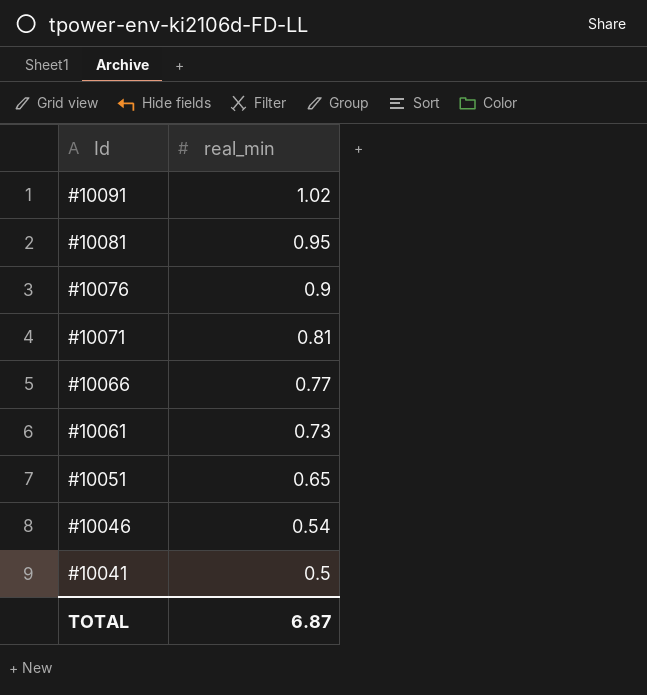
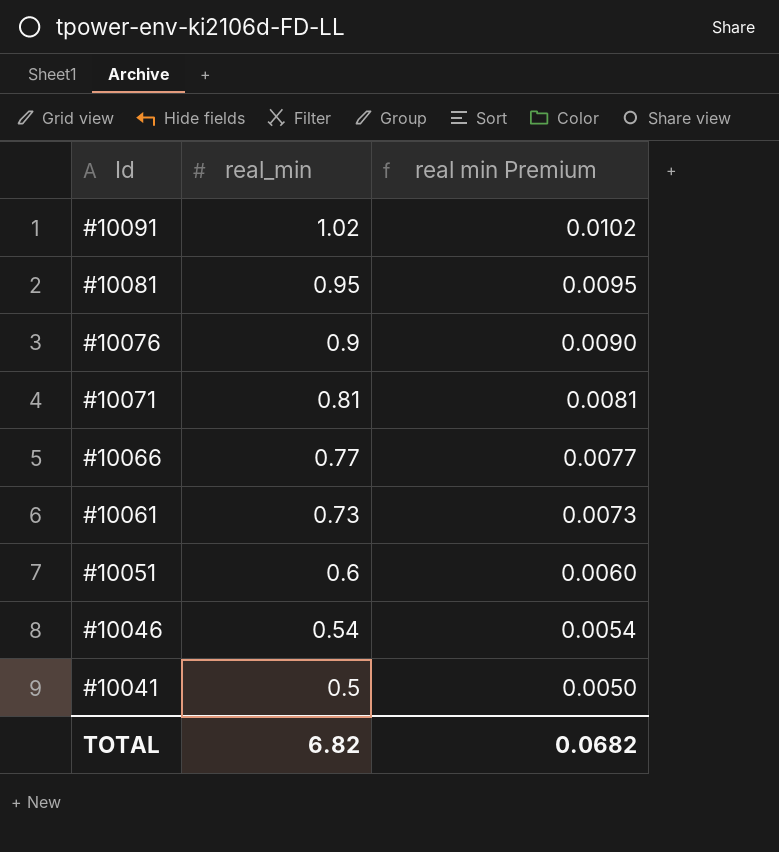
column real min Premium | formula: none -> [real_min] * 0.01
#10051 | real_min: 0.65 -> 0.6
TOTAL | real_min: 6.87 -> 6.82

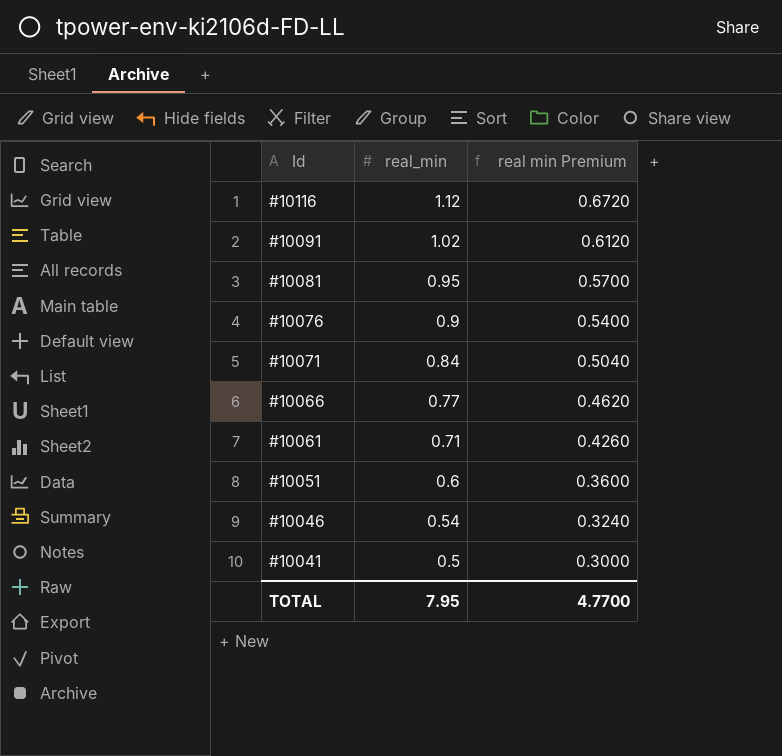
column real min Premium | formula: [real_min] * 0.01 -> [real_min] * 0.6
row #10116: none -> 1.12 | 0.6720
#10071 | real_min: 0.81 -> 0.84
#10061 | real_min: 0.73 -> 0.71
TOTAL | real_min: 6.82 -> 7.95
TOTAL | real min Premium: 0.0682 -> 4.7700

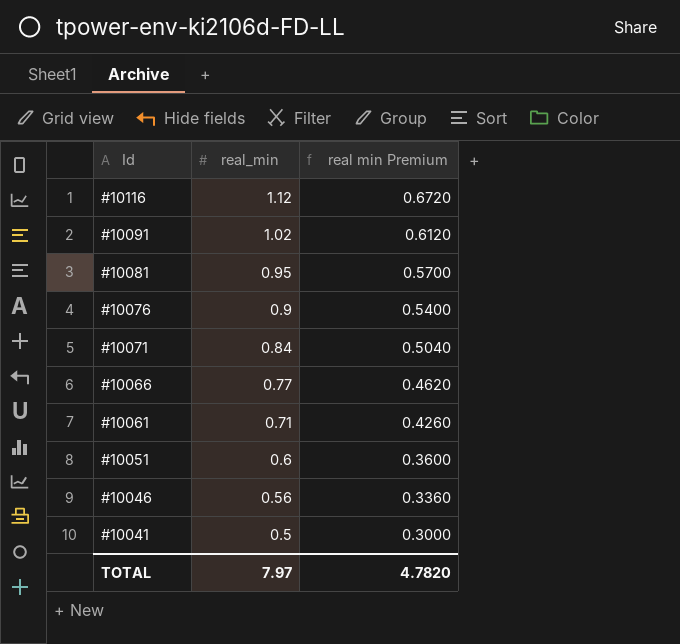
#10046 | real_min: 0.54 -> 0.56
#10046 | real min Premium: 0.3240 -> 0.3360
TOTAL | real_min: 7.95 -> 7.97
TOTAL | real min Premium: 4.7700 -> 4.7820

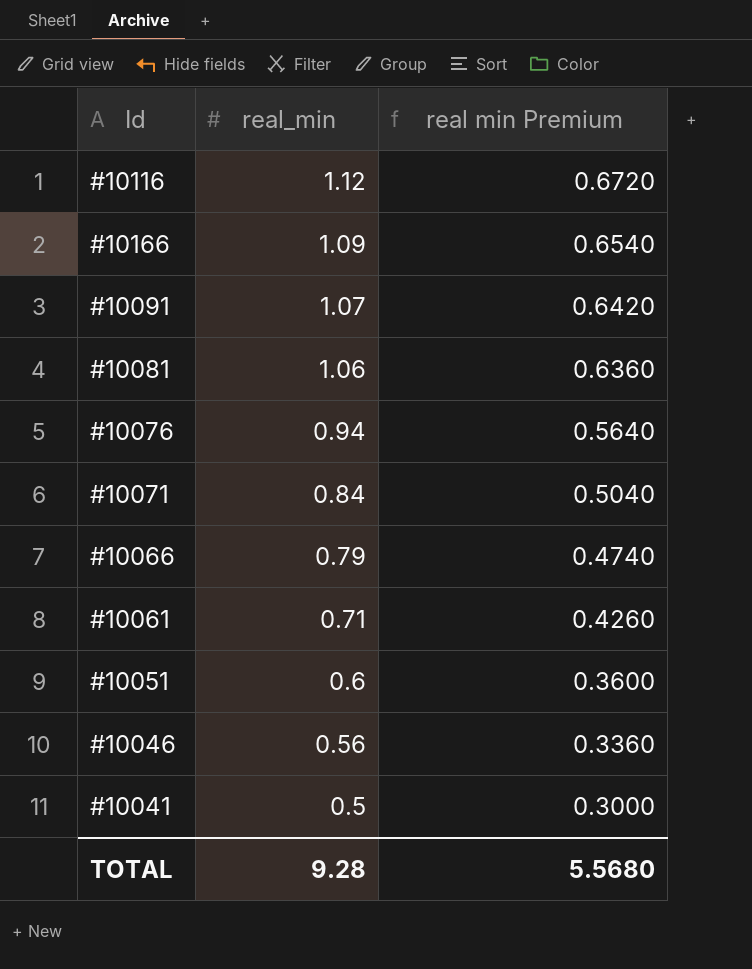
row #10166: none -> 1.09 | 0.6540
#10091 | real_min: 1.02 -> 1.07
#10091 | real min Premium: 0.6120 -> 0.6420
#10081 | real_min: 0.95 -> 1.06
#10081 | real min Premium: 0.5700 -> 0.6360
#10076 | real_min: 0.9 -> 0.94
#10076 | real min Premium: 0.5400 -> 0.5640
#10066 | real_min: 0.77 -> 0.79
#10066 | real min Premium: 0.4620 -> 0.4740
TOTAL | real_min: 7.97 -> 9.28
TOTAL | real min Premium: 4.7820 -> 5.5680

